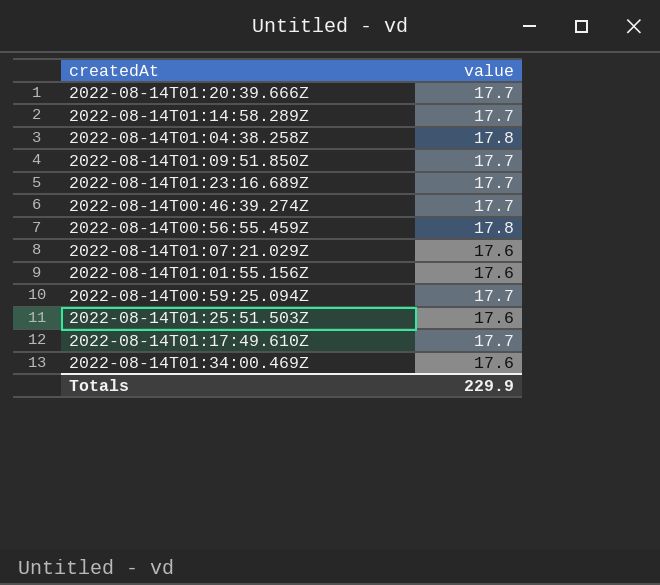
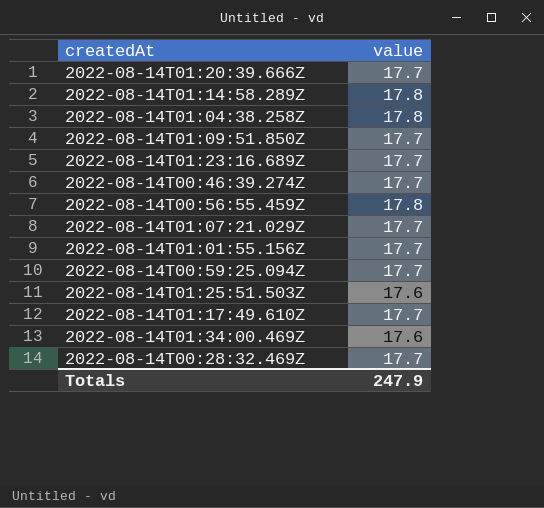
2022-08-14T01:14:58.289Z | value: 17.7 -> 17.8
2022-08-14T01:07:21.029Z | value: 17.6 -> 17.7
2022-08-14T01:01:55.156Z | value: 17.6 -> 17.7
row 2022-08-14T00:28:32.469Z: none -> 17.7
Totals | value: 229.9 -> 247.9

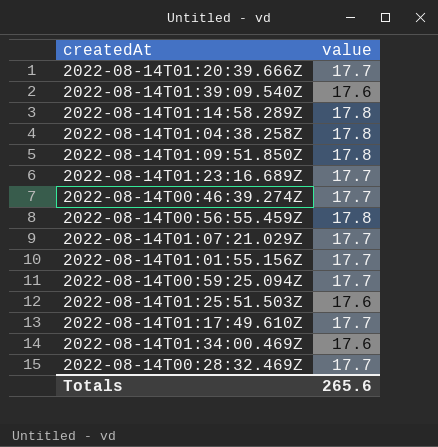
row 2022-08-14T01:39:09.540Z: none -> 17.6
2022-08-14T01:09:51.850Z | value: 17.7 -> 17.8
Totals | value: 247.9 -> 265.6

